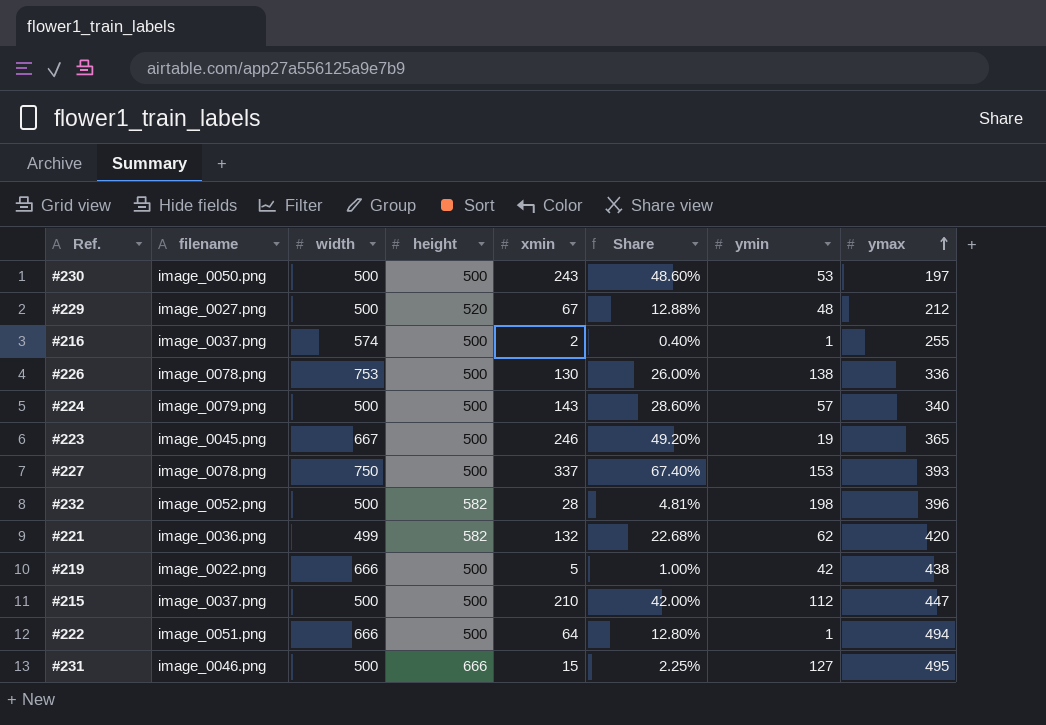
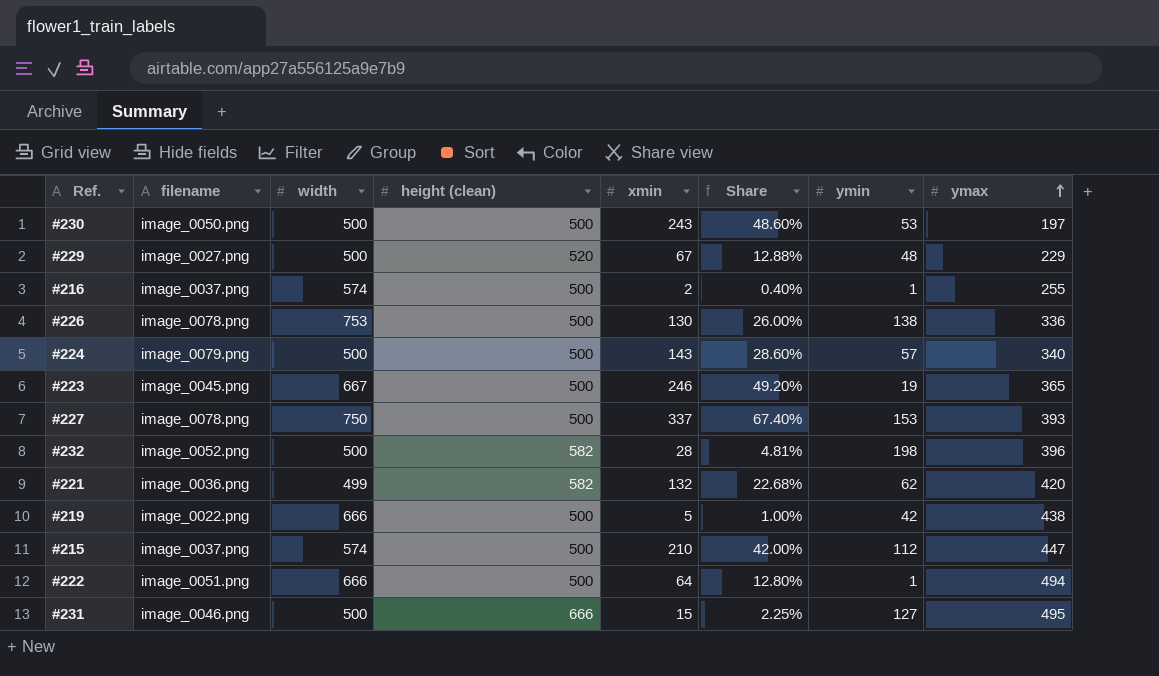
column name: height -> height (clean)
#229 | ymax: 212 -> 229
#215 | width: 500 -> 574

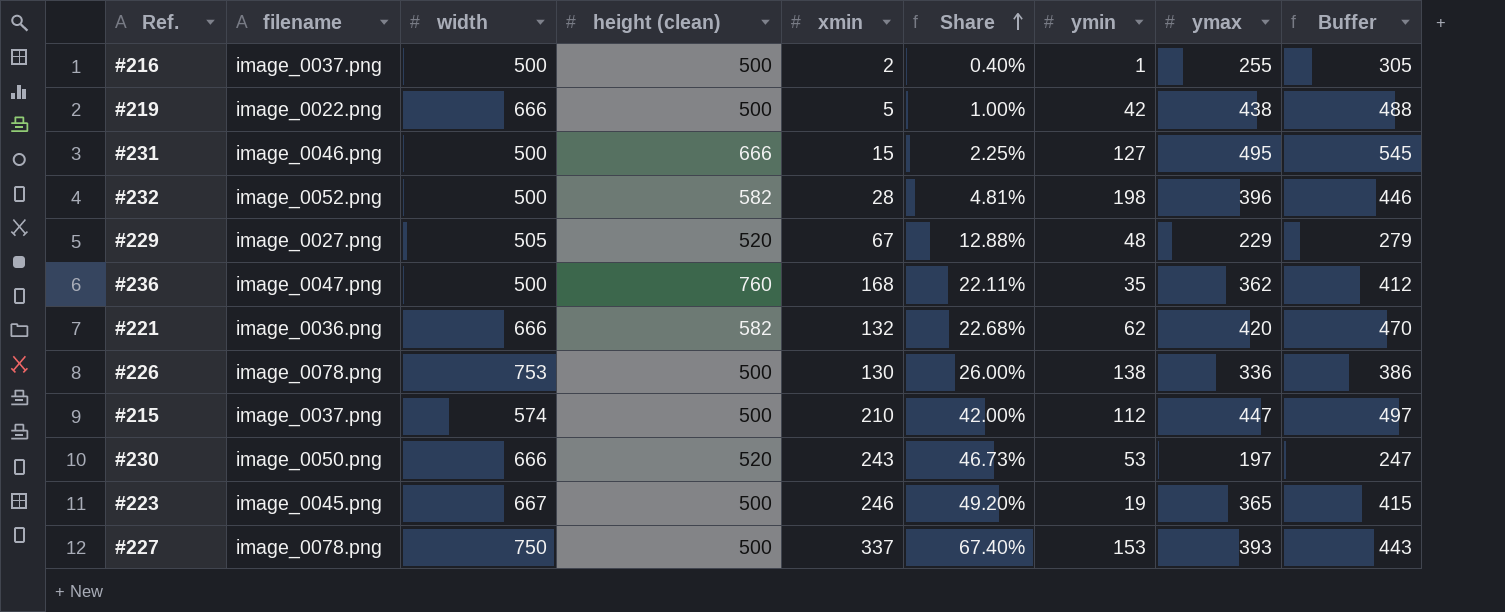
row order: ymax ascending -> Share ascending
column Buffer | formula: none -> [ymax] + 50
row #224: image_0079.png | 500 | 500 | 143 | 28.60% | 57 | 340 -> none
row #222: image_0051.png | 666 | 500 | 64 | 12.80% | 1 | 494 -> none
#216 | width: 574 -> 500
#229 | width: 500 -> 505
row #236: none -> image_0047.png | 500 | 760 | 168 | 22.11% | 35 | 362 | 412
#221 | width: 499 -> 666
#230 | width: 500 -> 666
#230 | height (clean): 500 -> 520
#230 | Share: 48.60% -> 46.73%

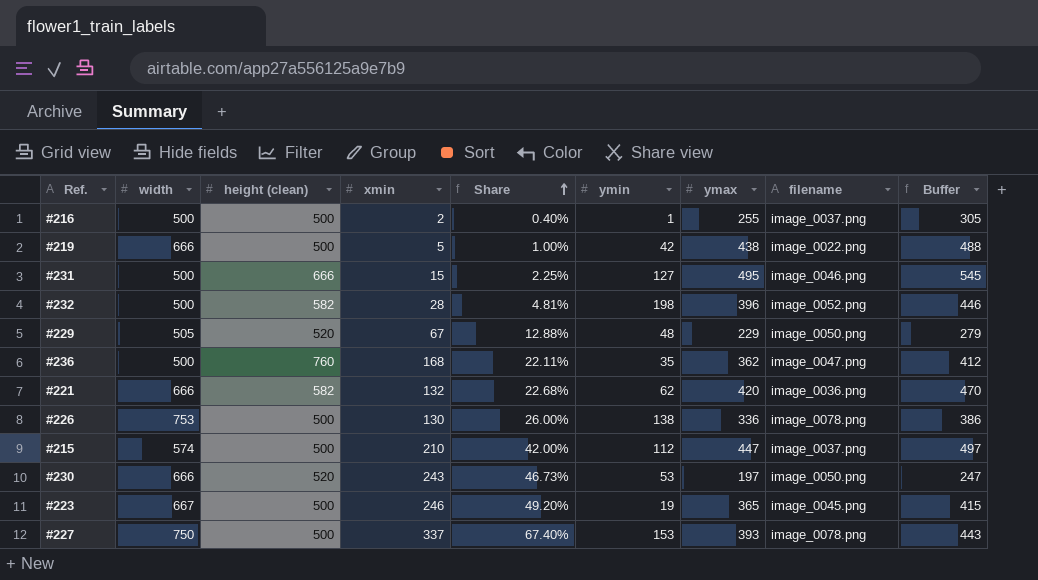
column filename | position: 2 -> 8
#229 | filename: image_0027.png -> image_0050.png

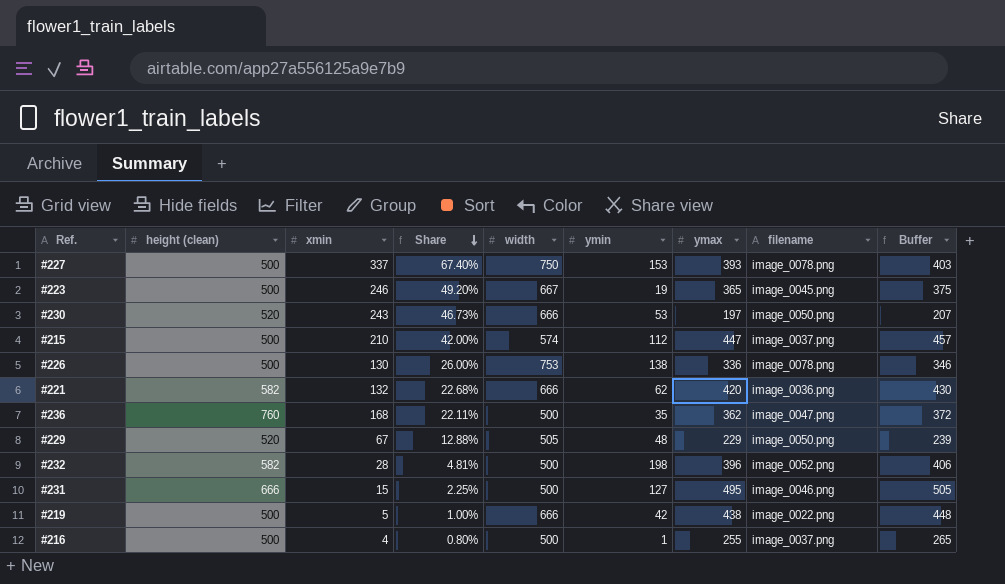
row order: Share ascending -> Share descending
column width | position: 2 -> 5
column Buffer | formula: [ymax] + 50 -> [ymax] + 10
#216 | xmin: 2 -> 4
#216 | Share: 0.40% -> 0.80%

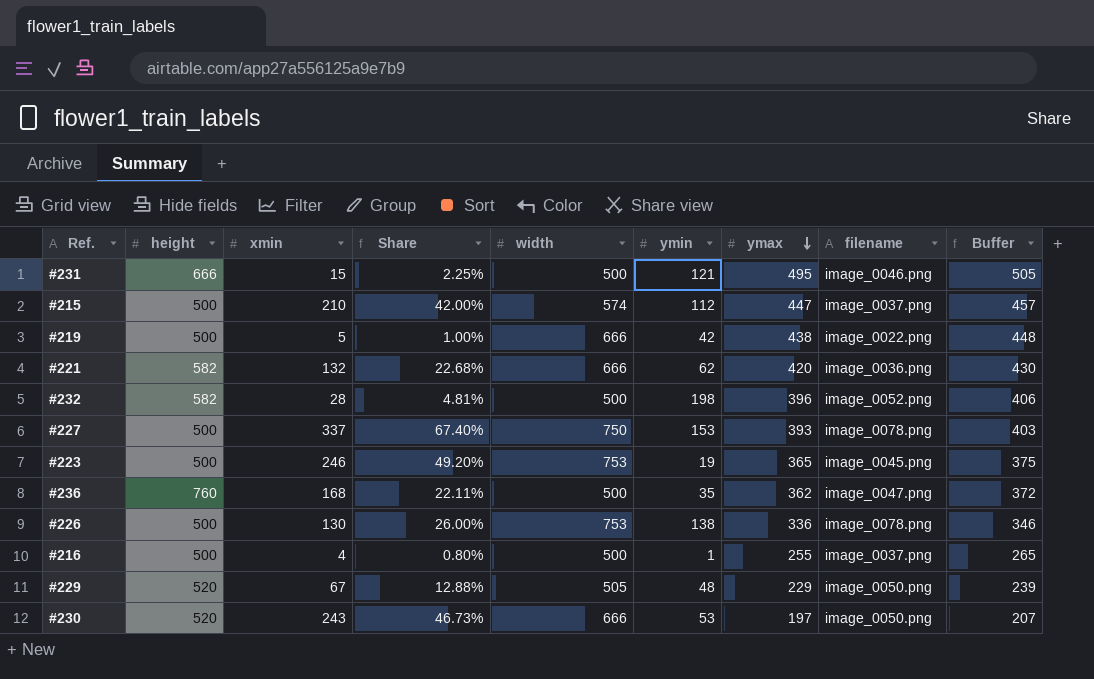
row order: Share descending -> ymax descending
column name: height (clean) -> height
#231 | ymin: 127 -> 121
#223 | width: 667 -> 753

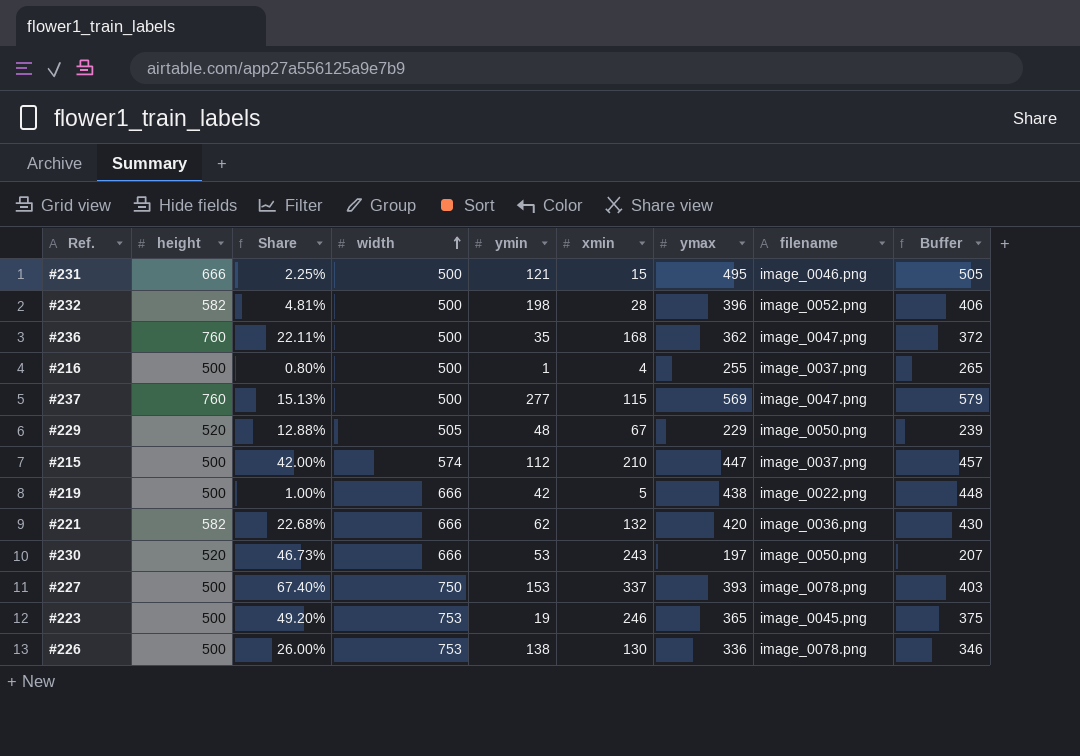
row order: ymax descending -> width ascending
column xmin | position: 3 -> 6
row #237: none -> 760 | 15.13% | 500 | 277 | 115 | 569 | image_0047.png | 579

